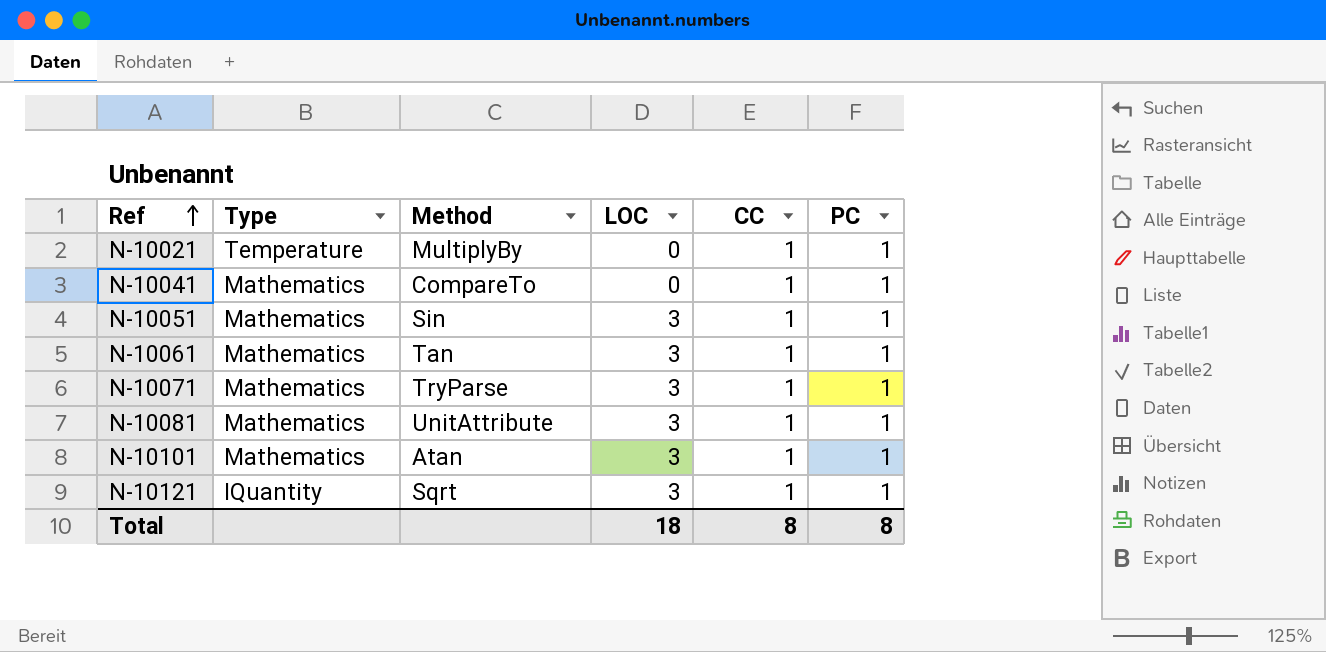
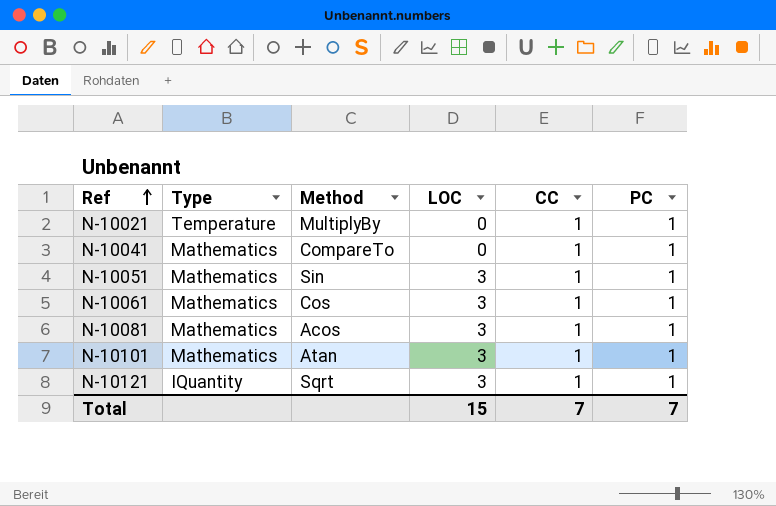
row N-10071: Mathematics | TryParse | 3 | 1 | 1 -> none
N-10061 | Method: Tan -> Cos
N-10081 | Method: UnitAttribute -> Acos
Total | LOC: 18 -> 15
Total | CC: 8 -> 7
Total | PC: 8 -> 7

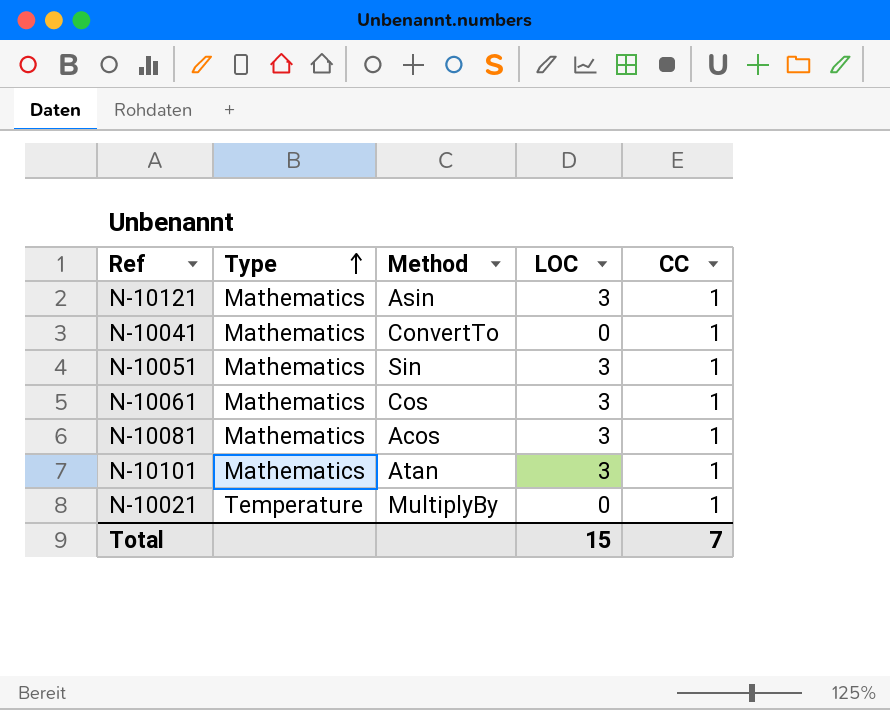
row order: Ref ascending -> Type ascending
column PC | position: 6 -> none
N-10121 | Type: IQuantity -> Mathematics
N-10121 | Method: Sqrt -> Asin
N-10041 | Method: CompareTo -> ConvertTo

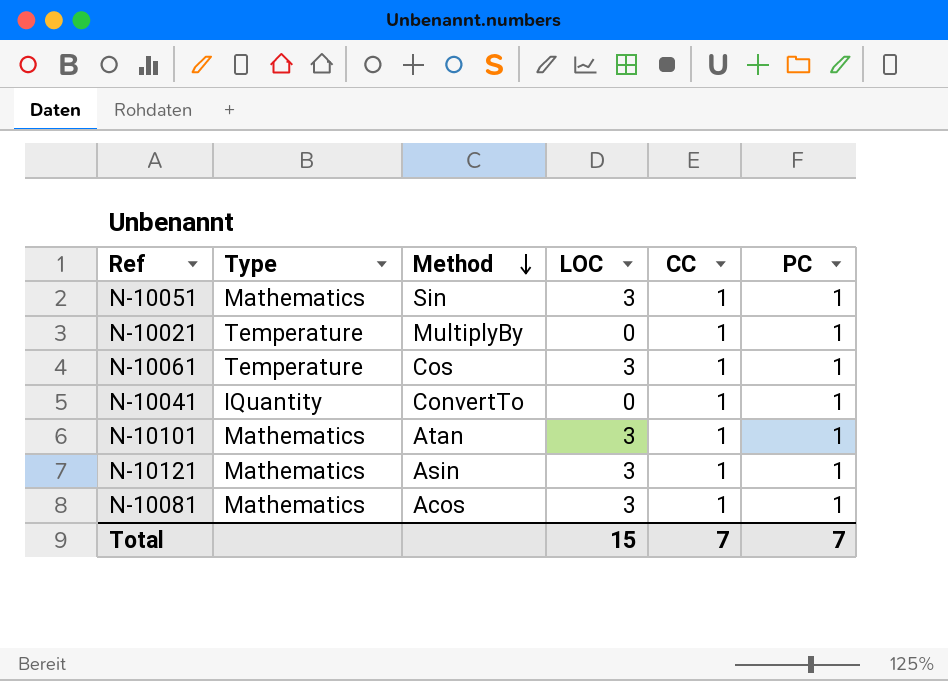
row order: Type ascending -> Method descending
column PC | position: none -> 6
N-10061 | Type: Mathematics -> Temperature
N-10041 | Type: Mathematics -> IQuantity

